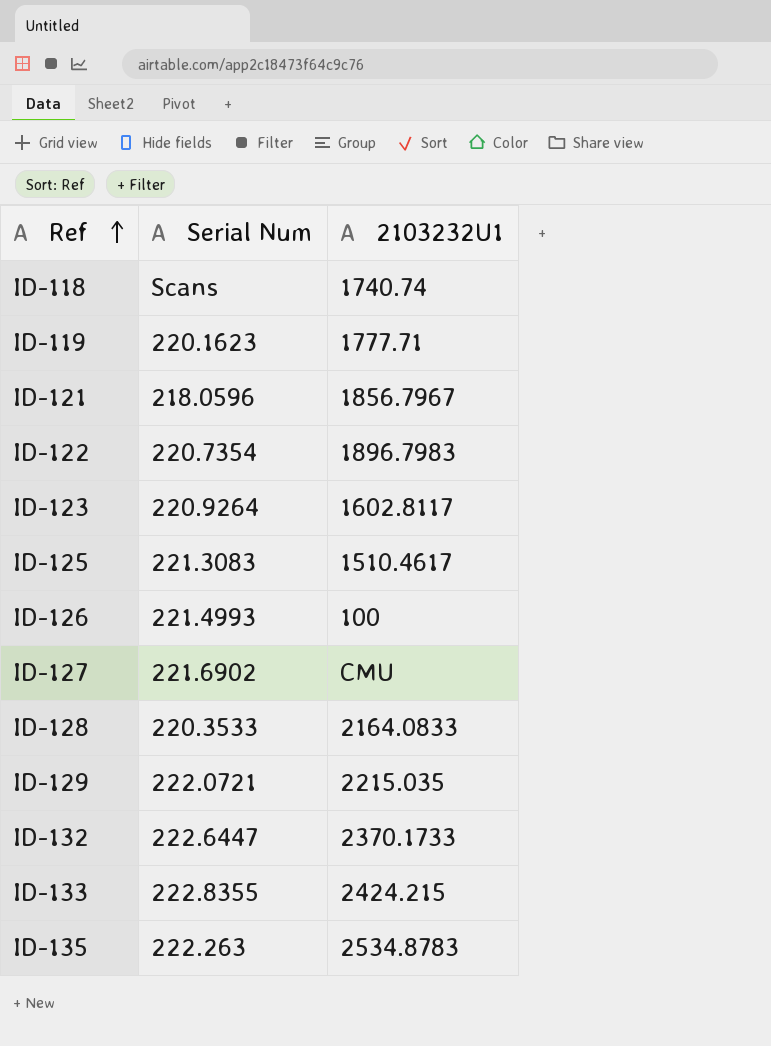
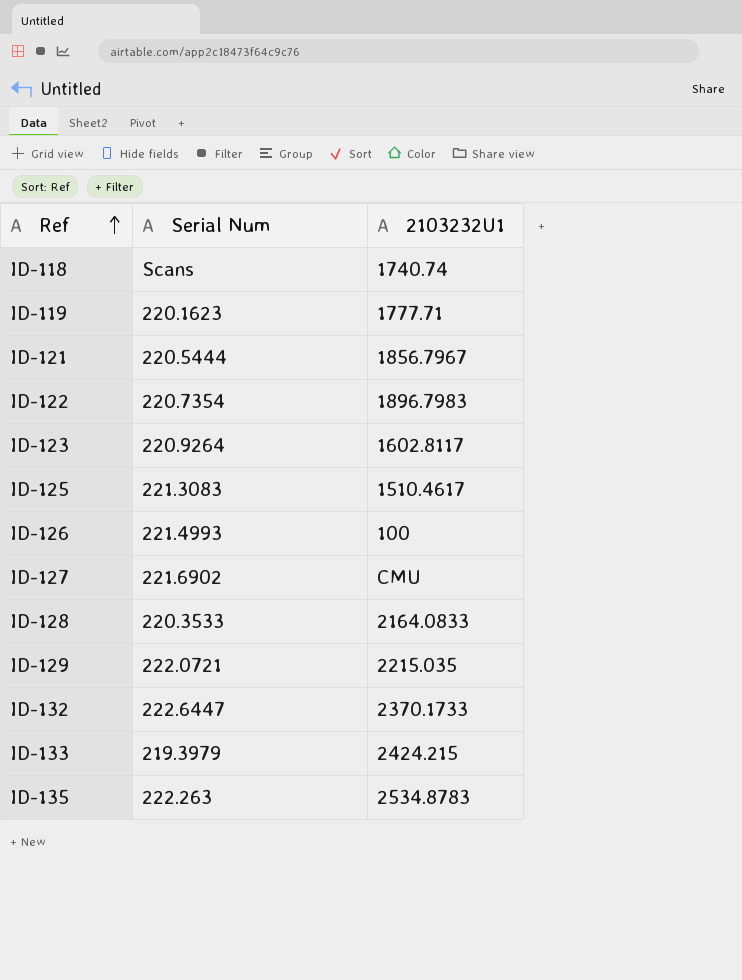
ID-121 | Serial Num: 218.0596 -> 220.5444
ID-133 | Serial Num: 222.8355 -> 219.3979

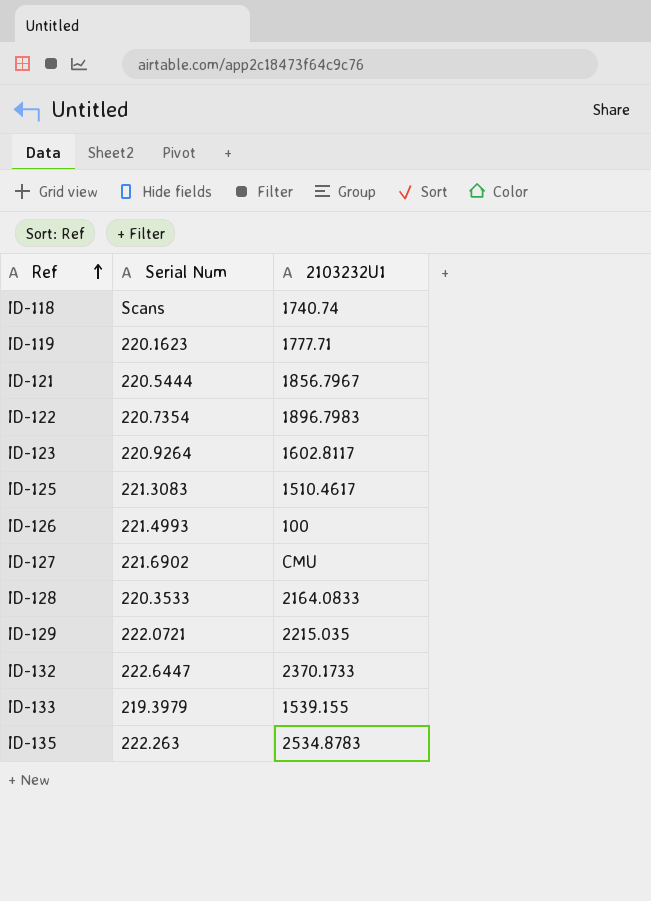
ID-133 | 2103232U1: 2424.215 -> 1539.155

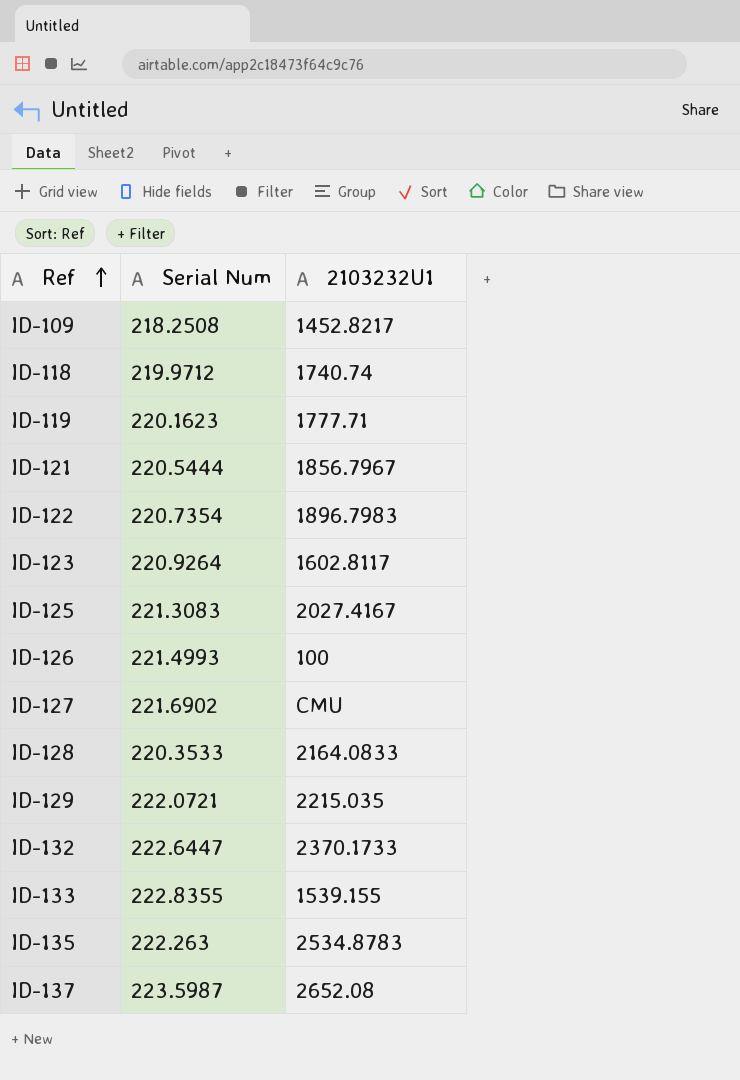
row ID-109: none -> 218.2508 | 1452.8217
ID-118 | Serial Num: Scans -> 219.9712
ID-125 | 2103232U1: 1510.4617 -> 2027.4167
ID-133 | Serial Num: 219.3979 -> 222.8355
row ID-137: none -> 223.5987 | 2652.08

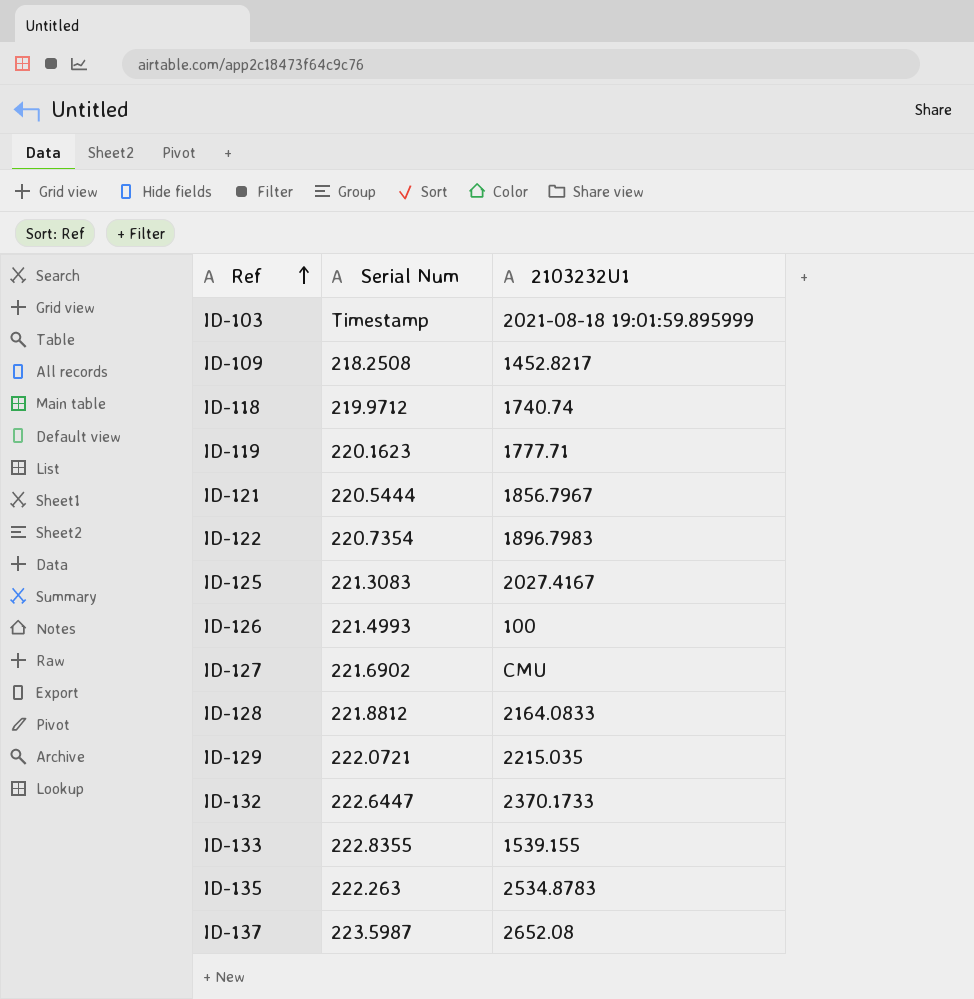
row ID-123: 220.9264 | 1602.8117 -> none
row ID-103: none -> Timestamp | 2021-08-18 19:01:59.895999
ID-128 | Serial Num: 220.3533 -> 221.8812

